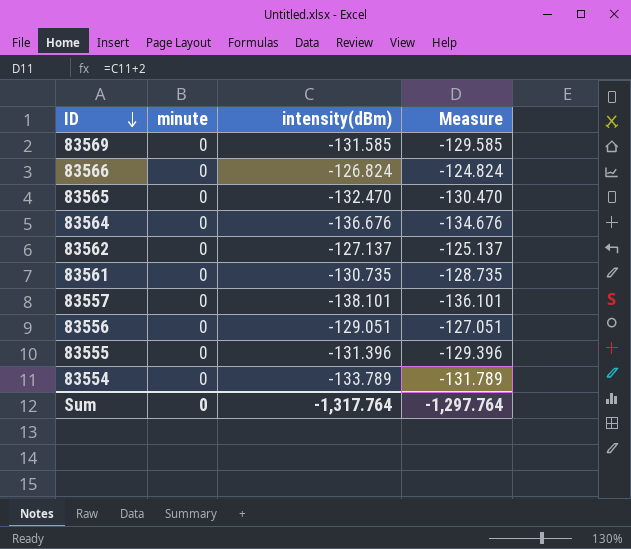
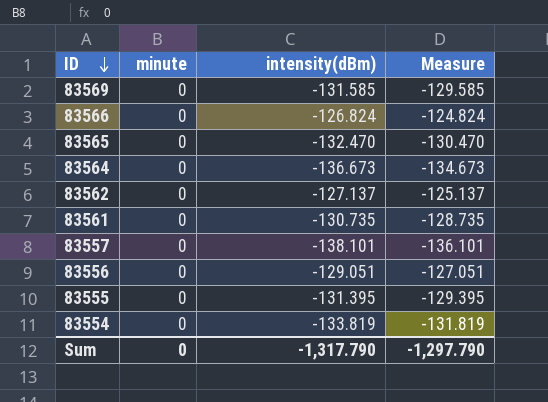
83564 | intensity(dBm): -136.676 -> -136.673
83564 | Measure: -134.676 -> -134.673
83555 | intensity(dBm): -131.396 -> -131.395
83555 | Measure: -129.396 -> -129.395
83554 | intensity(dBm): -133.789 -> -133.819
83554 | Measure: -131.789 -> -131.819
Sum | intensity(dBm): -1,317.764 -> -1,317.790
Sum | Measure: -1,297.764 -> -1,297.790

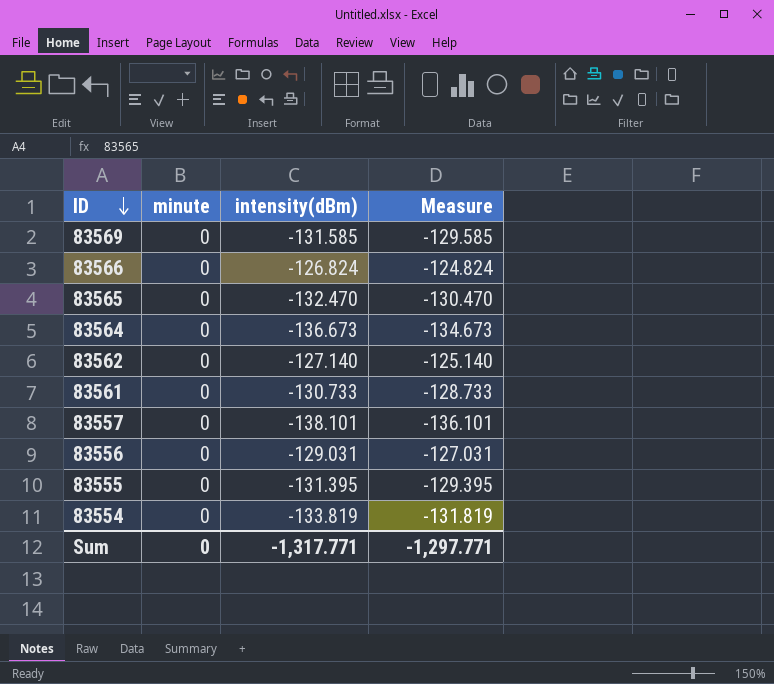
83562 | intensity(dBm): -127.137 -> -127.140
83562 | Measure: -125.137 -> -125.140
83561 | intensity(dBm): -130.735 -> -130.733
83561 | Measure: -128.735 -> -128.733
83556 | intensity(dBm): -129.051 -> -129.031
83556 | Measure: -127.051 -> -127.031
Sum | intensity(dBm): -1,317.790 -> -1,317.771
Sum | Measure: -1,297.790 -> -1,297.771

